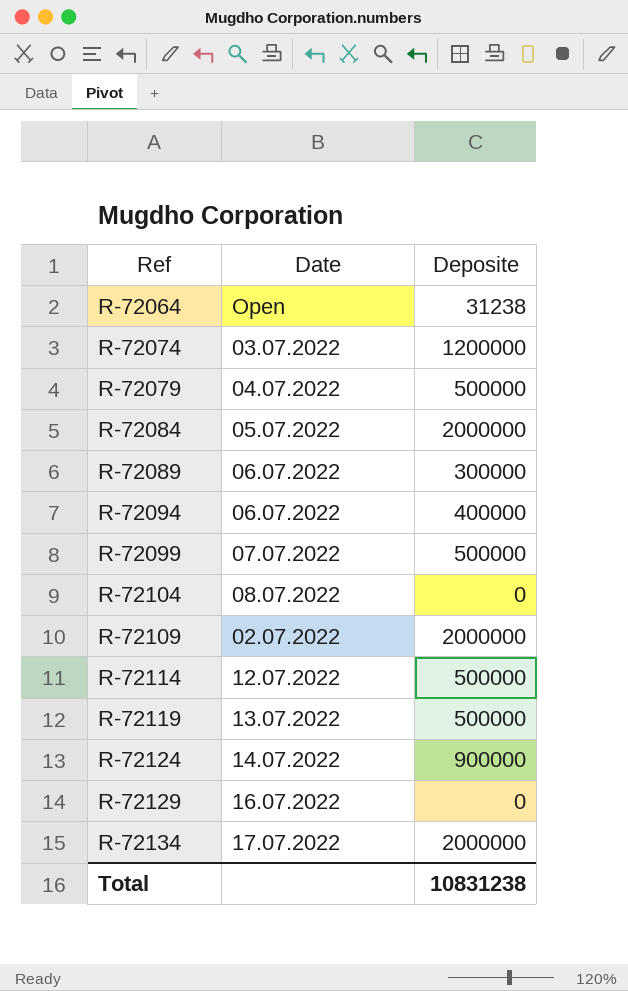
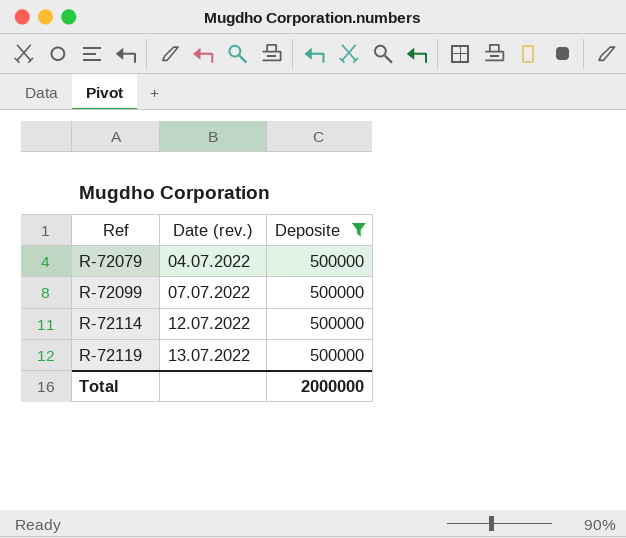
filter: none -> Deposite = 500000
column name: Date -> Date (rev.)
Total | Deposite: 10831238 -> 2000000

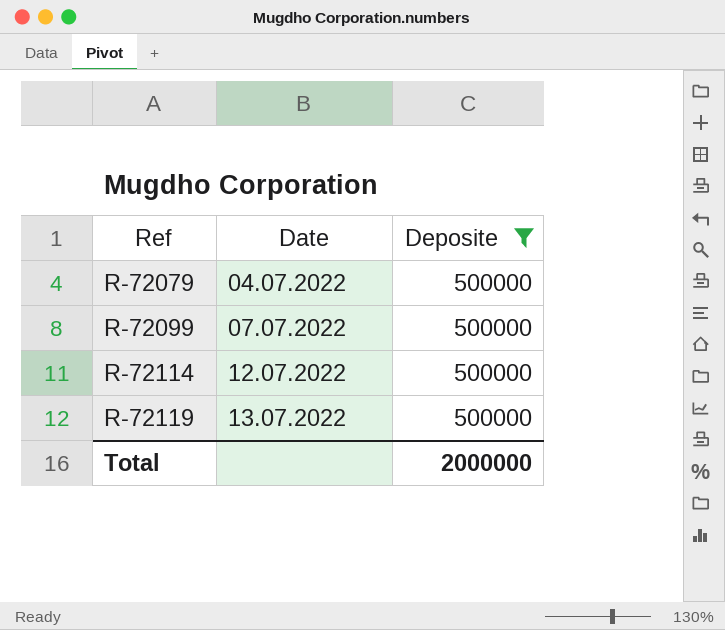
column name: Date (rev.) -> Date

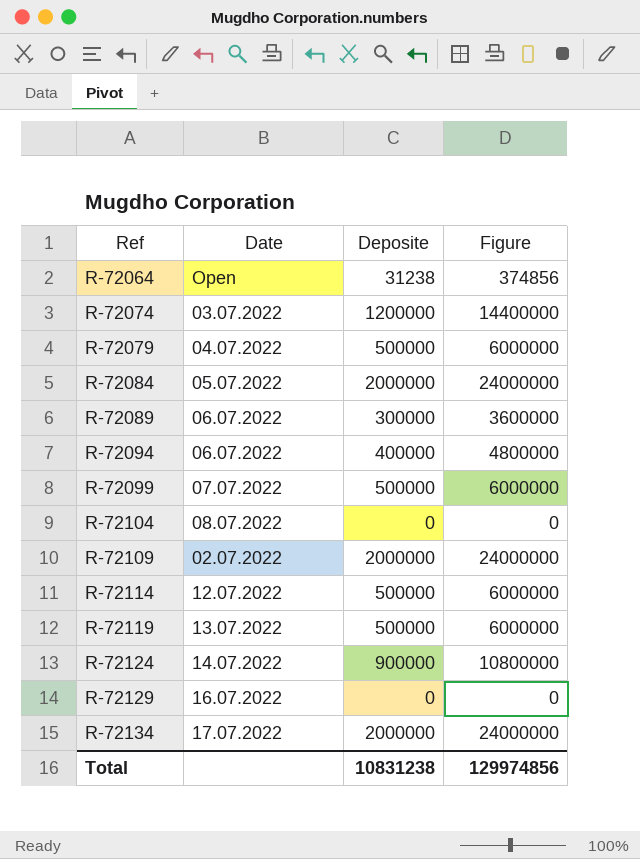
filter: Deposite = 500000 -> none
column Figure | formula: none -> [Deposite] * 12
Total | Deposite: 2000000 -> 10831238

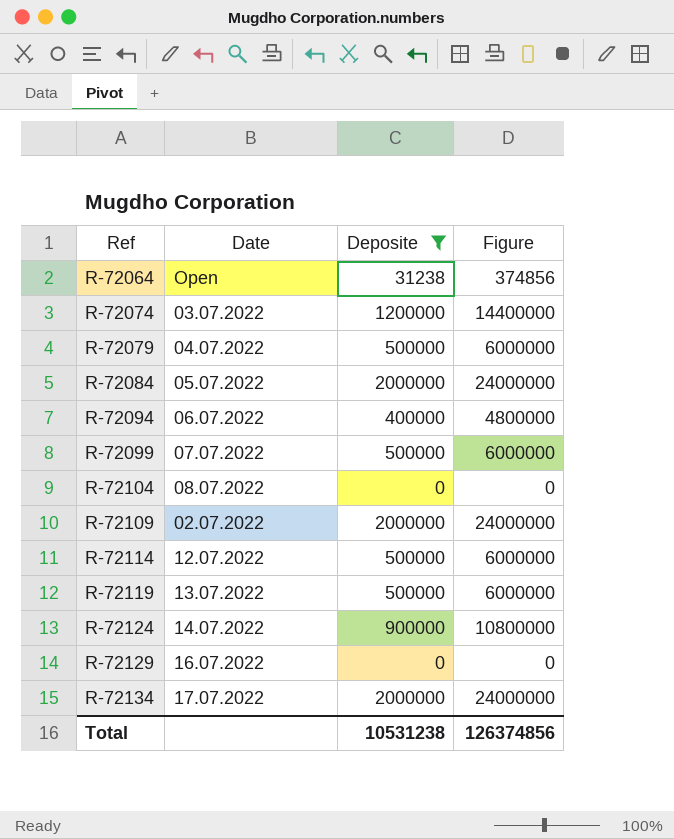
filter: none -> Deposite != 300000
Total | Deposite: 10831238 -> 10531238
Total | Figure: 129974856 -> 126374856

